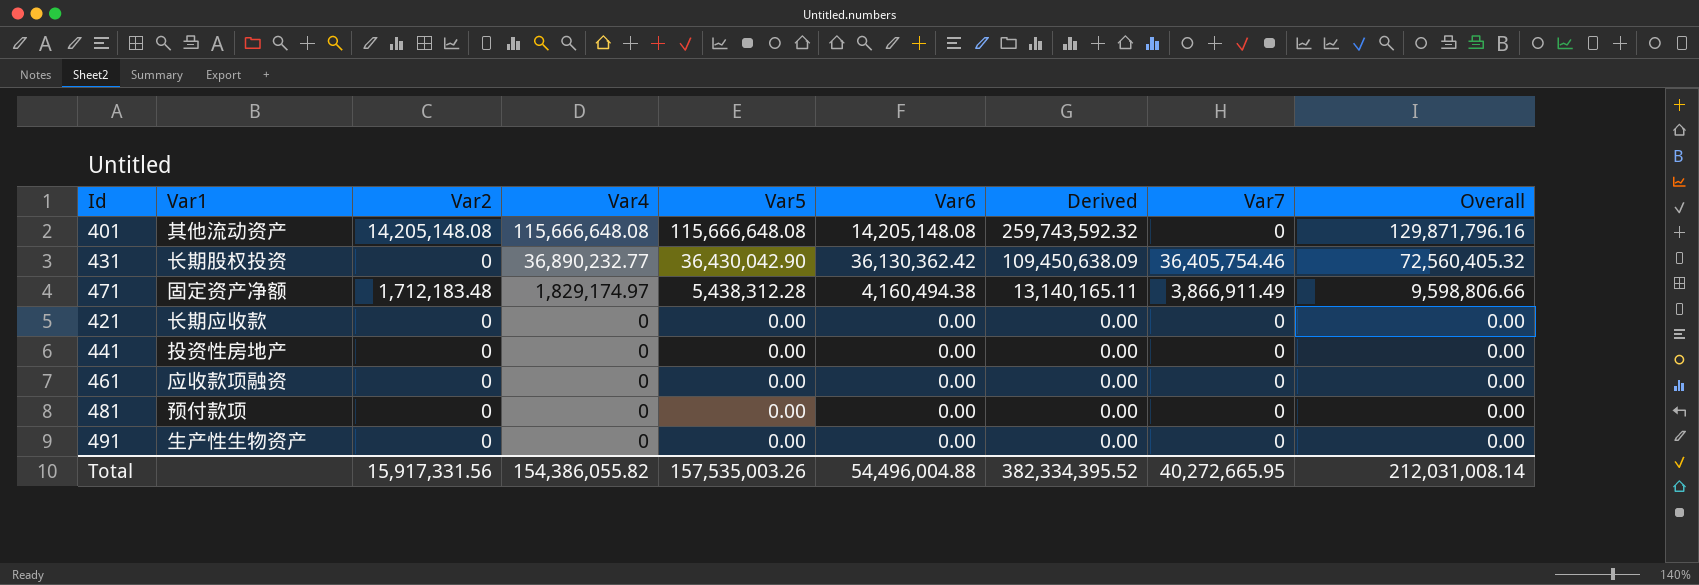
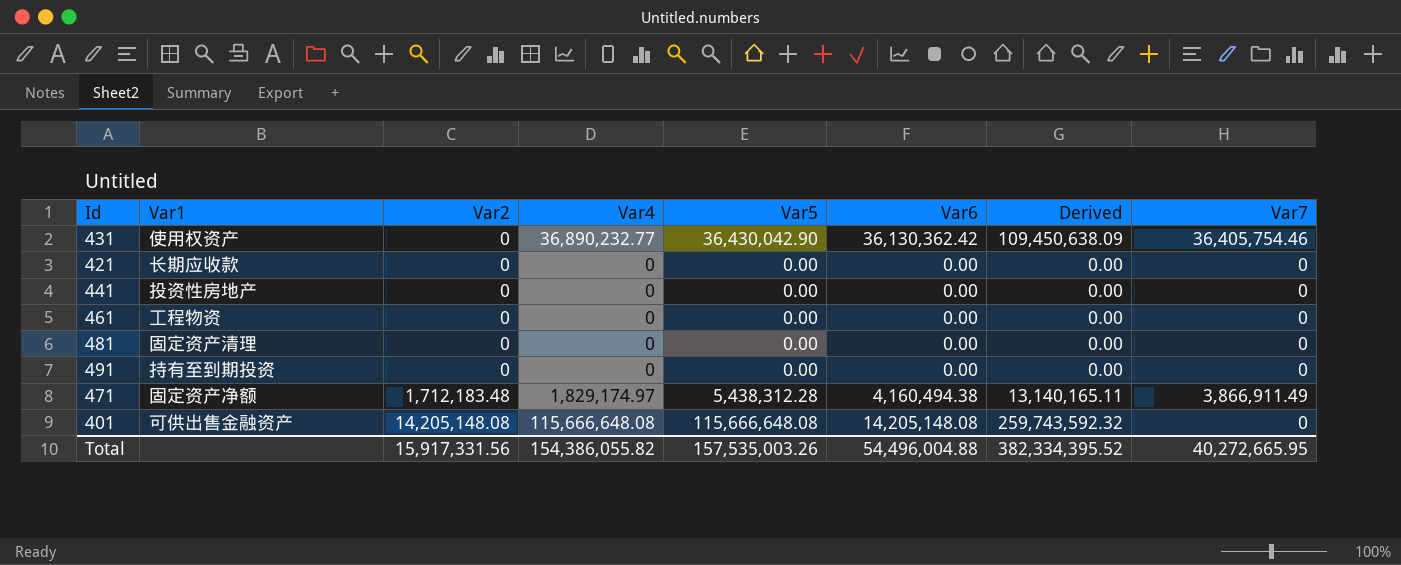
row order: Var4 descending -> Var2 ascending
column Overall | formula: [Var5] + [Var6] -> none
431 | Var1: 长期股权投资 -> 使用权资产
461 | Var1: 应收款项融资 -> 工程物资
481 | Var1: 预付款项 -> 固定资产清理
491 | Var1: 生产性生物资产 -> 持有至到期投资
401 | Var1: 其他流动资产 -> 可供出售金融资产

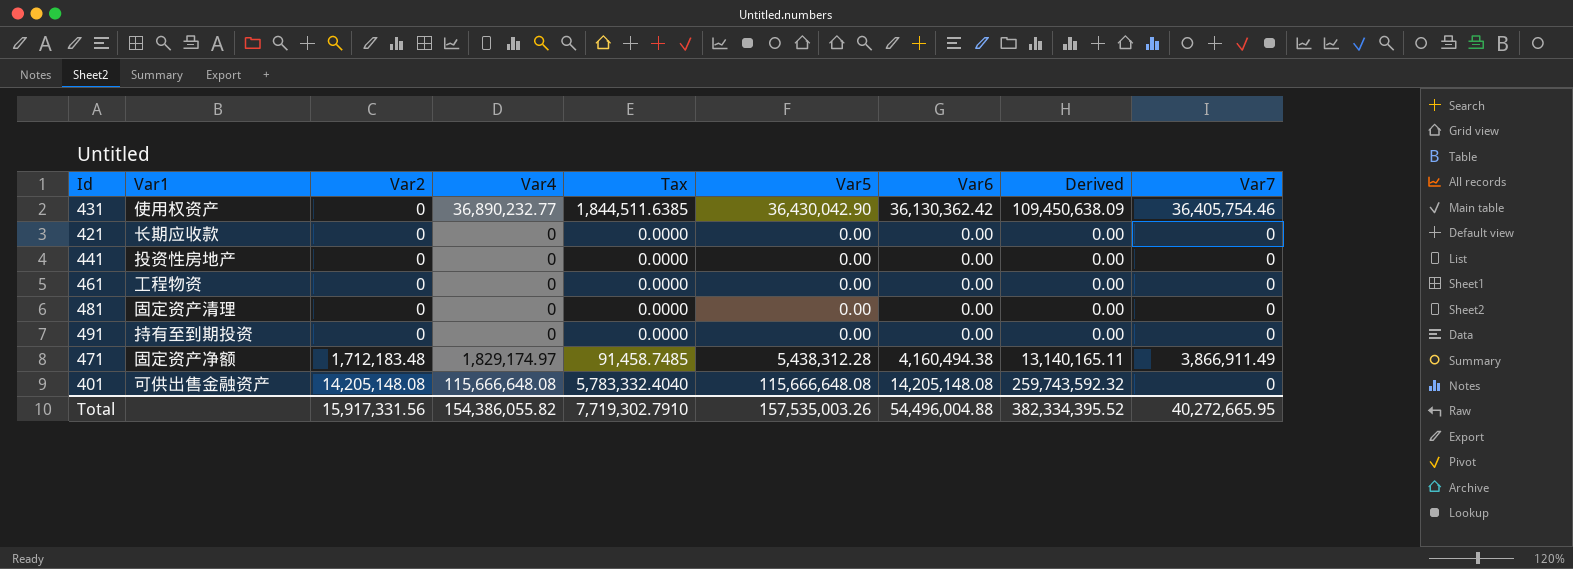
column Tax | formula: none -> [Var4] * 0.05

